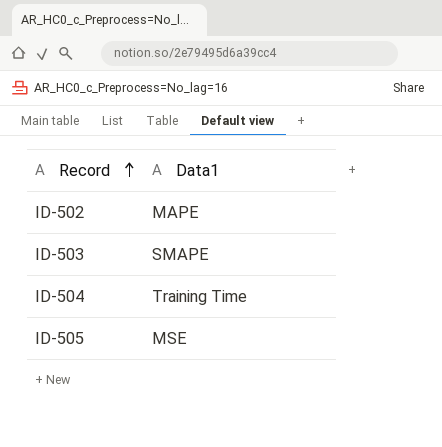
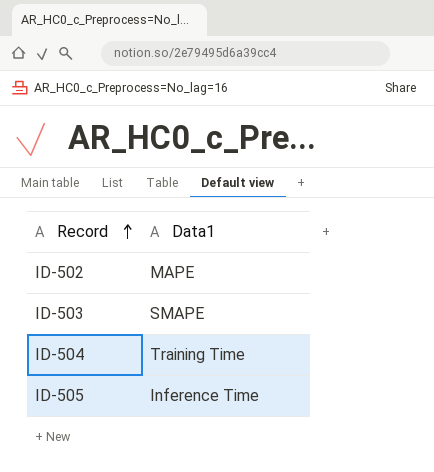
ID-505 | Data1: MSE -> Inference Time

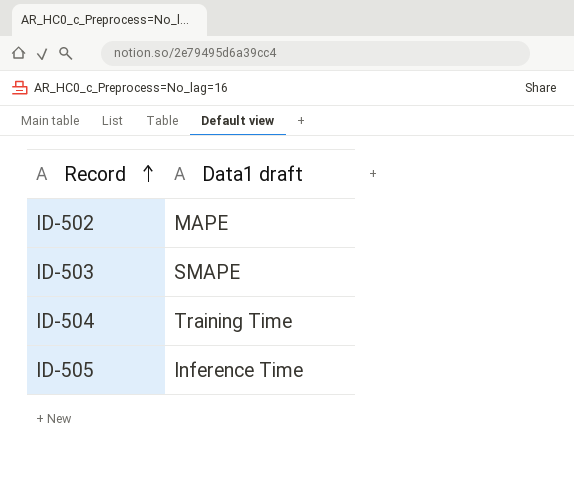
column name: Data1 -> Data1 draft

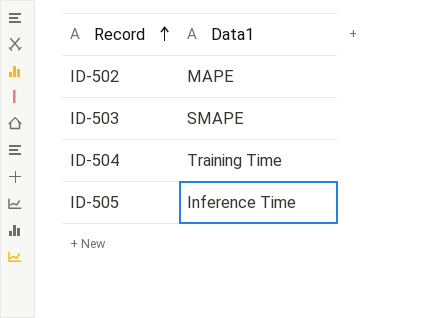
column name: Data1 draft -> Data1

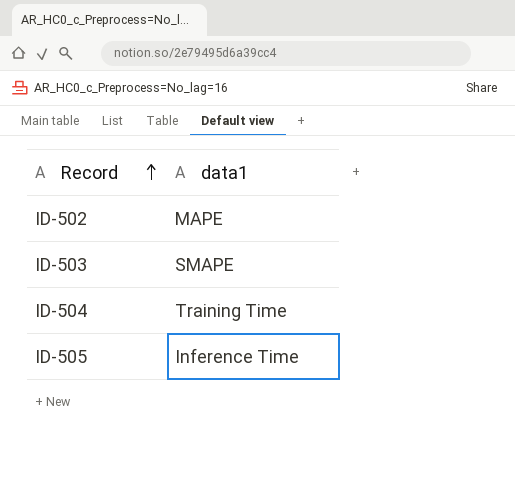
column name: Data1 -> data1

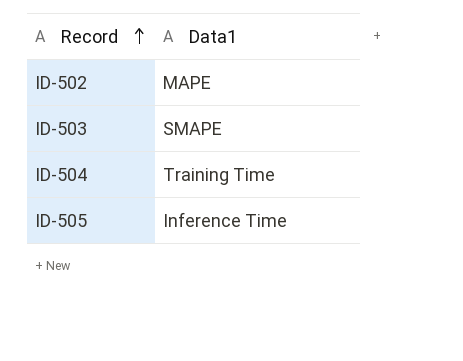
column name: data1 -> Data1

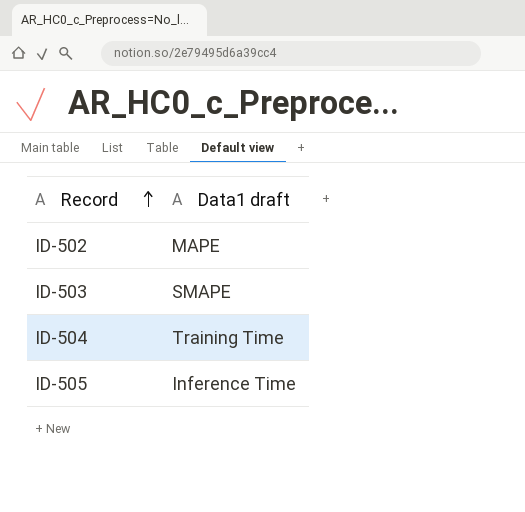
column name: Data1 -> Data1 draft

